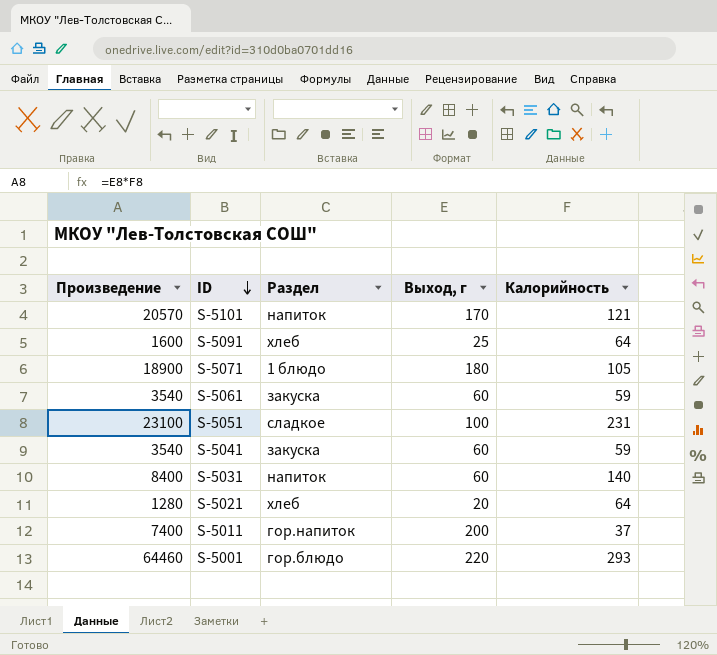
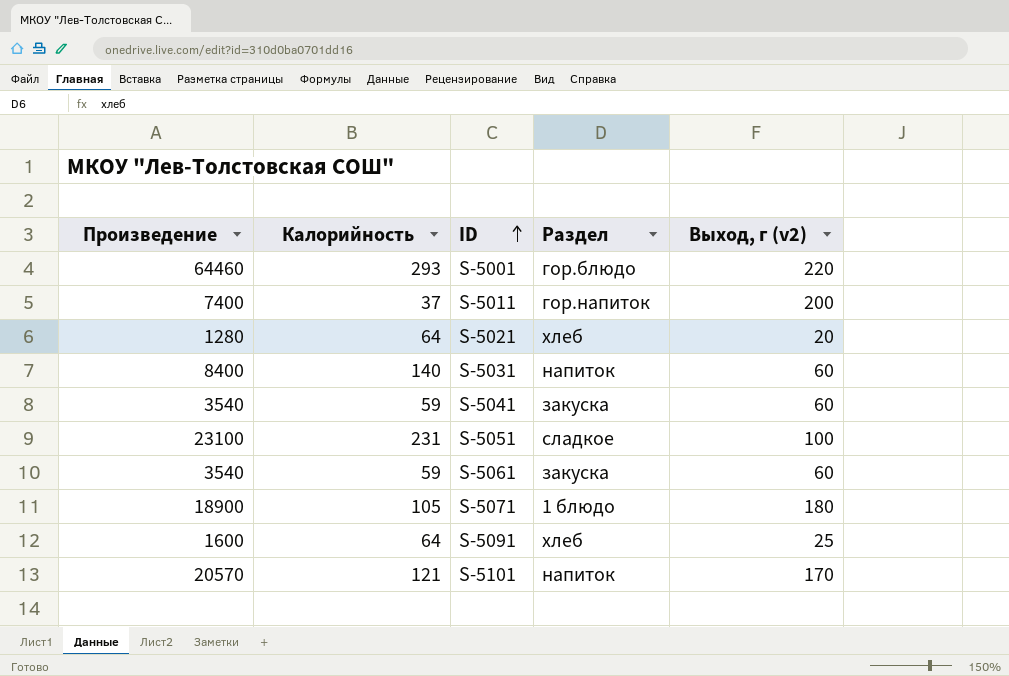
row order: ID descending -> ID ascending
column Калорийность | position: 5 -> 2
column name: Выход, г -> Выход, г (v2)

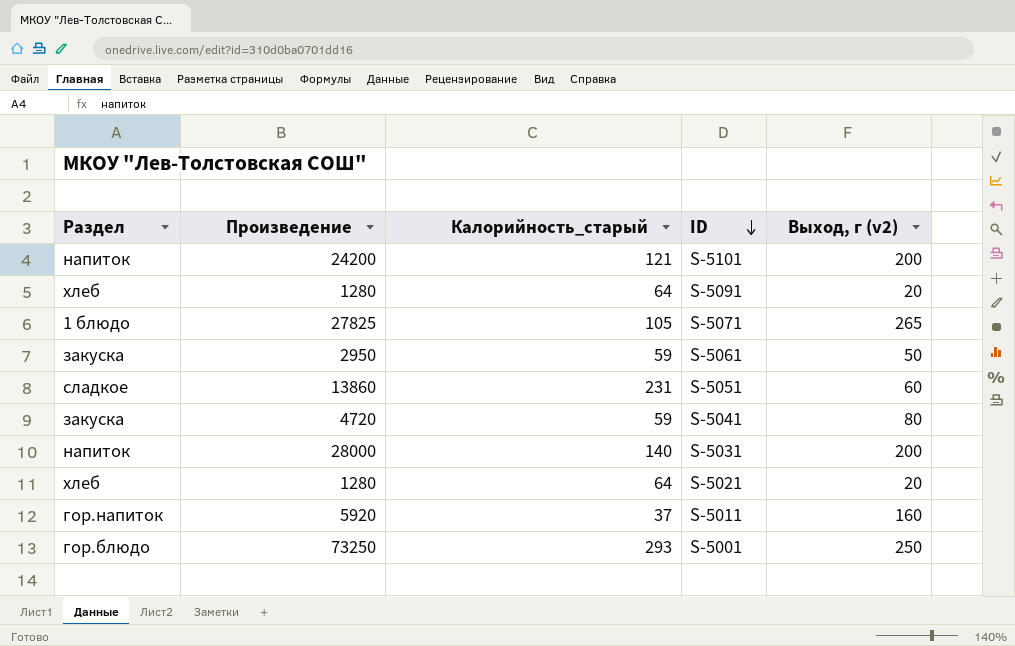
row order: ID ascending -> ID descending
column Раздел | position: 4 -> 1
column name: Калорийность -> Калорийность_старый
S-5101 | Произведение: 20570 -> 24200
S-5101 | Выход, г (v2): 170 -> 200
S-5091 | Произведение: 1600 -> 1280
S-5091 | Выход, г (v2): 25 -> 20
S-5071 | Произведение: 18900 -> 27825
S-5071 | Выход, г (v2): 180 -> 265
S-5061 | Произведение: 3540 -> 2950
S-5061 | Выход, г (v2): 60 -> 50
S-5051 | Произведение: 23100 -> 13860
S-5051 | Выход, г (v2): 100 -> 60
S-5041 | Произведение: 3540 -> 4720
S-5041 | Выход, г (v2): 60 -> 80
S-5031 | Произведение: 8400 -> 28000
S-5031 | Выход, г (v2): 60 -> 200
S-5011 | Произведение: 7400 -> 5920
S-5011 | Выход, г (v2): 200 -> 160
S-5001 | Произведение: 64460 -> 73250
S-5001 | Выход, г (v2): 220 -> 250

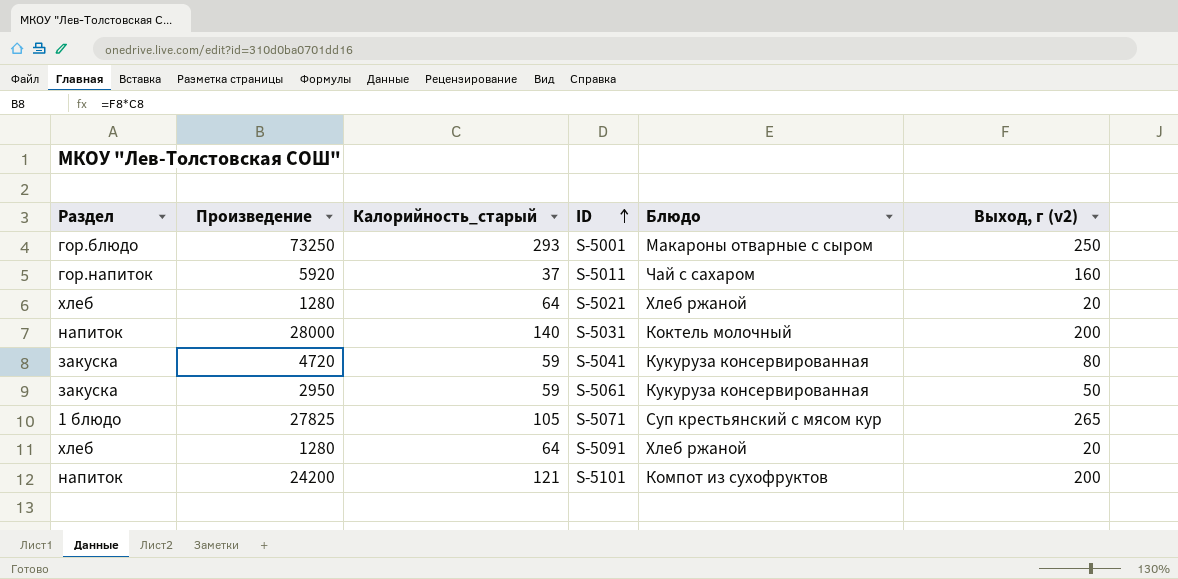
row order: ID descending -> ID ascending
column Блюдо | position: none -> 5
row S-5051: сладкое | 13860 | 231 | 60 -> none

